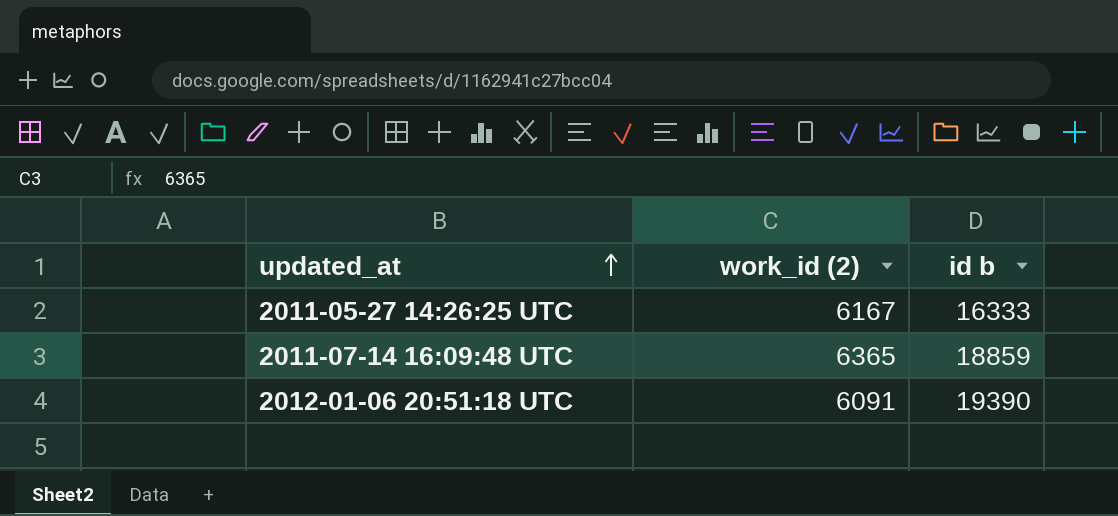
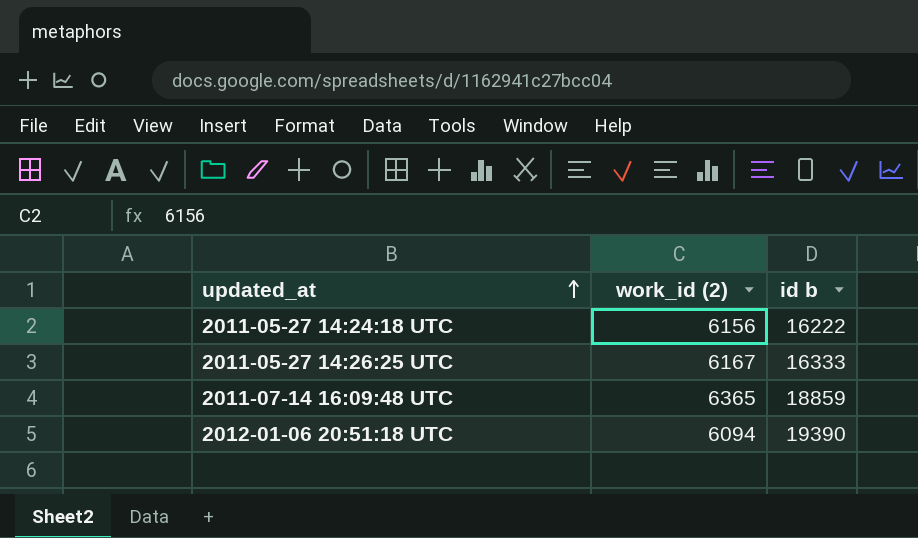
row 2011-05-27 14:24:18 UTC: none -> 6156 | 16222
2012-01-06 20:51:18 UTC | work_id (2): 6091 -> 6094

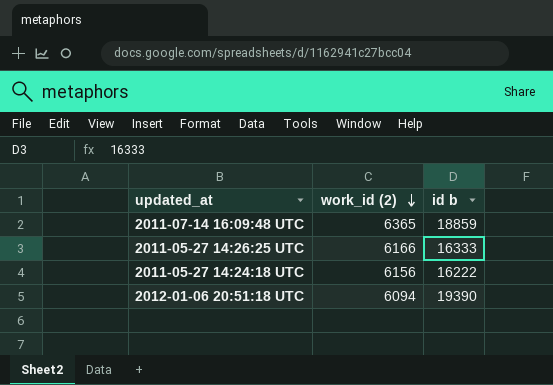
row order: updated_at ascending -> work_id (2) descending
2011-05-27 14:26:25 UTC | work_id (2): 6167 -> 6166

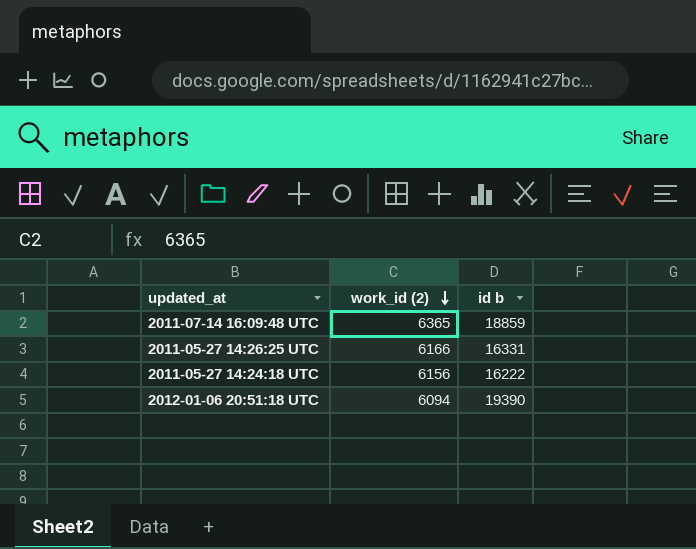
2011-05-27 14:26:25 UTC | id b: 16333 -> 16331

